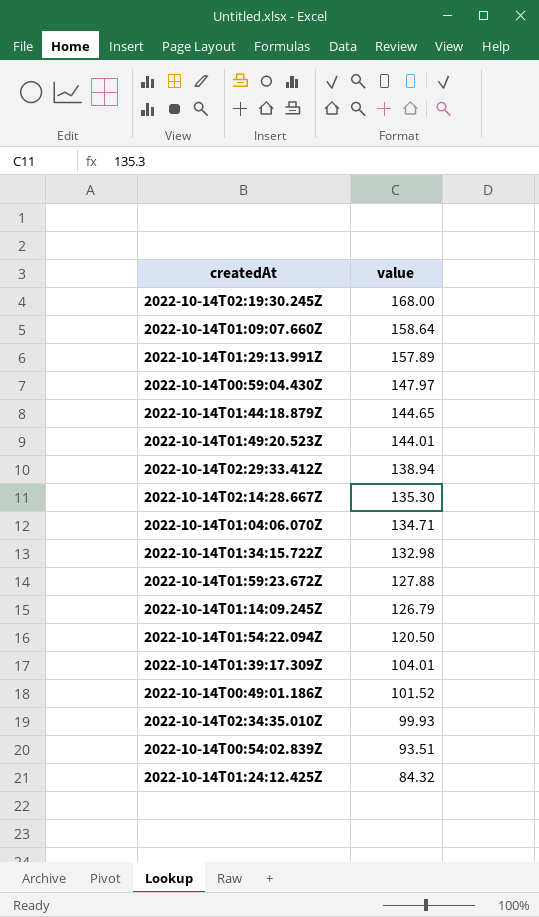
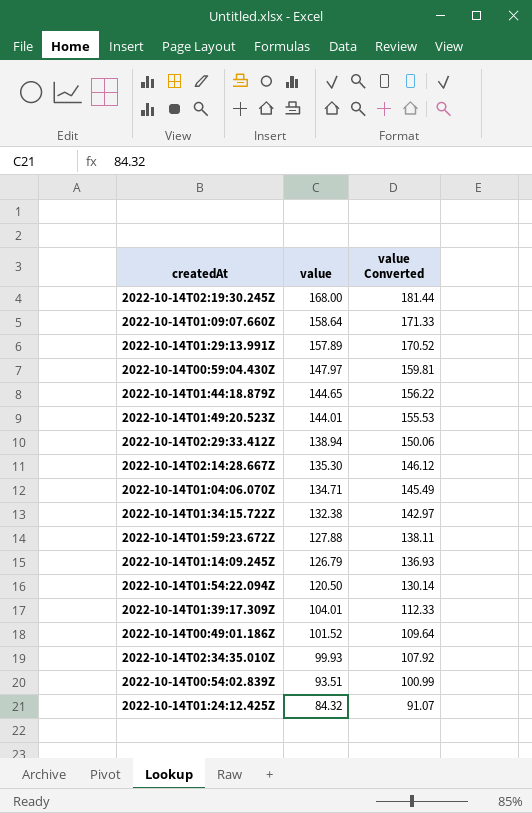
column value Converted | formula: none -> [value] * 1.08
2022-10-14T01:34:15.722Z | value: 132.98 -> 132.38

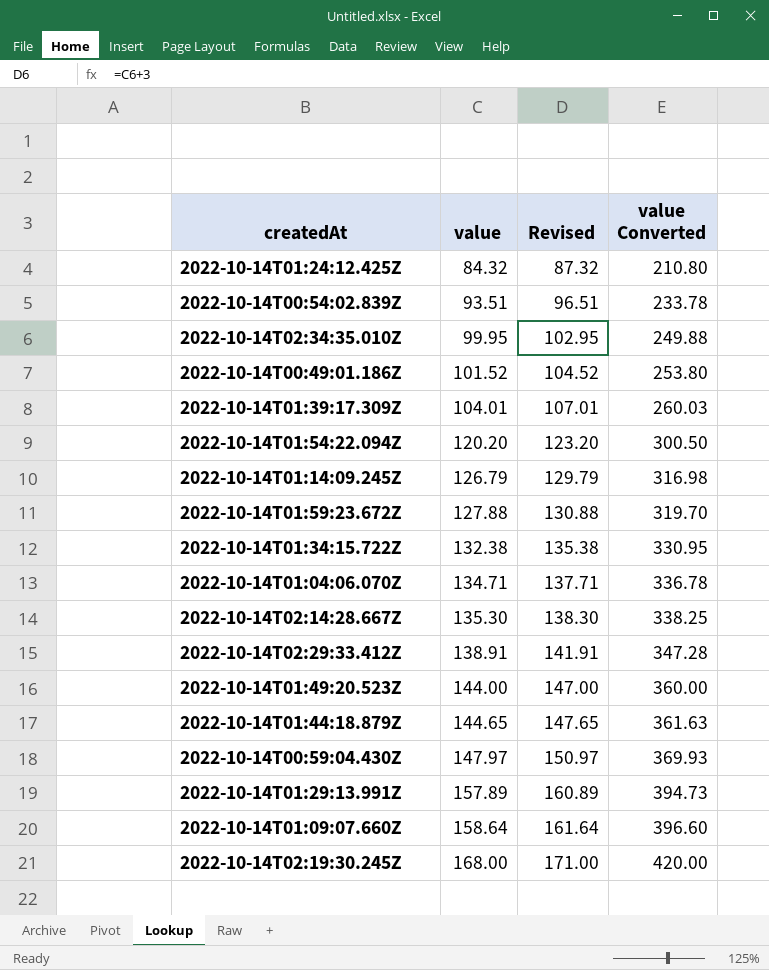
row order: value descending -> value ascending
column Revised | formula: none -> [value] + 3
column value Converted | formula: [value] * 1.08 -> [value] * 2.5
2022-10-14T02:34:35.010Z | value: 99.93 -> 99.95
2022-10-14T01:54:22.094Z | value: 120.50 -> 120.20
2022-10-14T02:29:33.412Z | value: 138.94 -> 138.91
2022-10-14T01:49:20.523Z | value: 144.01 -> 144.00

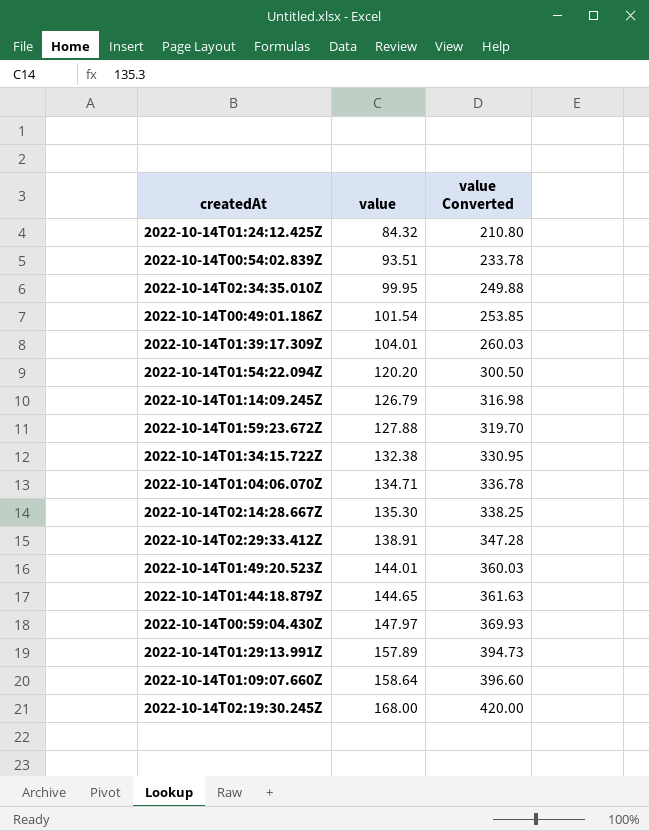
column Revised | formula: [value] + 3 -> none
2022-10-14T00:49:01.186Z | value: 101.52 -> 101.54
2022-10-14T00:49:01.186Z | value Converted: 253.80 -> 253.85
2022-10-14T01:49:20.523Z | value: 144.00 -> 144.01
2022-10-14T01:49:20.523Z | value Converted: 360.00 -> 360.03

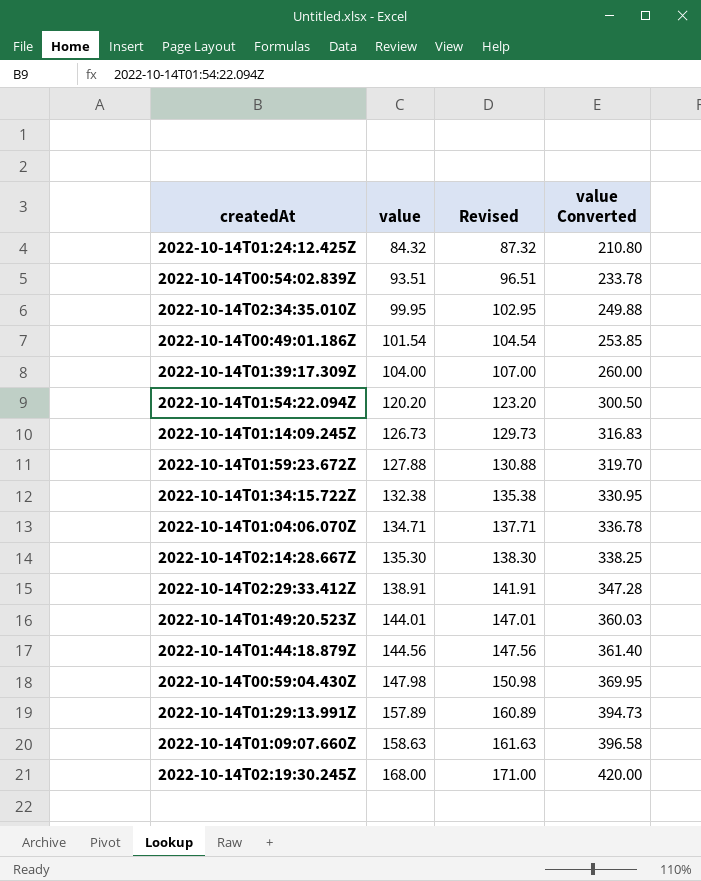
column Revised | formula: none -> [value] + 3
2022-10-14T01:39:17.309Z | value: 104.01 -> 104.00
2022-10-14T01:39:17.309Z | value Converted: 260.03 -> 260.00
2022-10-14T01:14:09.245Z | value: 126.79 -> 126.73
2022-10-14T01:14:09.245Z | value Converted: 316.98 -> 316.83
2022-10-14T01:44:18.879Z | value: 144.65 -> 144.56
2022-10-14T01:44:18.879Z | value Converted: 361.63 -> 361.40
2022-10-14T00:59:04.430Z | value: 147.97 -> 147.98
2022-10-14T00:59:04.430Z | value Converted: 369.93 -> 369.95
2022-10-14T01:09:07.660Z | value: 158.64 -> 158.63
2022-10-14T01:09:07.660Z | value Converted: 396.60 -> 396.58

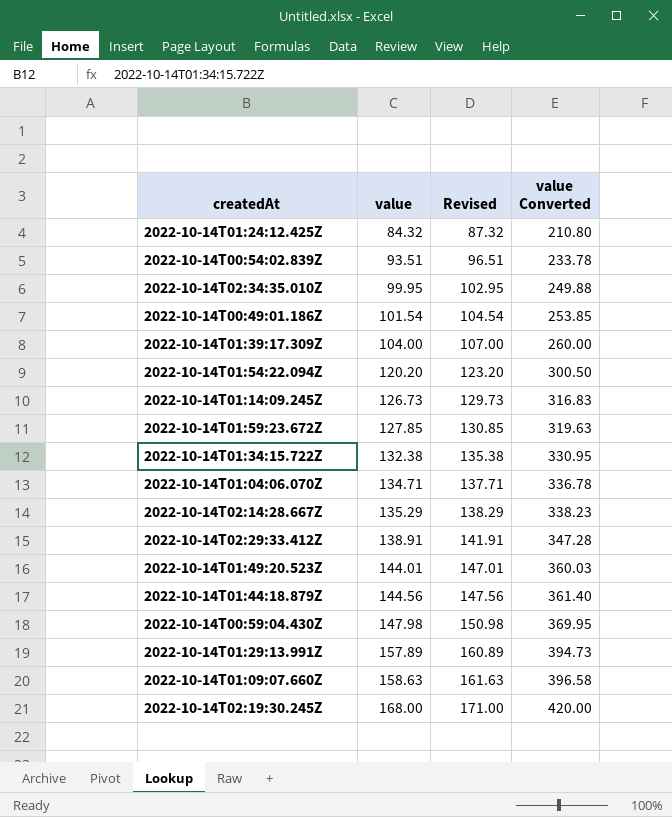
2022-10-14T01:59:23.672Z | value: 127.88 -> 127.85
2022-10-14T01:59:23.672Z | Revised: 130.88 -> 130.85
2022-10-14T01:59:23.672Z | value Converted: 319.70 -> 319.63
2022-10-14T02:14:28.667Z | value: 135.30 -> 135.29
2022-10-14T02:14:28.667Z | Revised: 138.30 -> 138.29
2022-10-14T02:14:28.667Z | value Converted: 338.25 -> 338.23

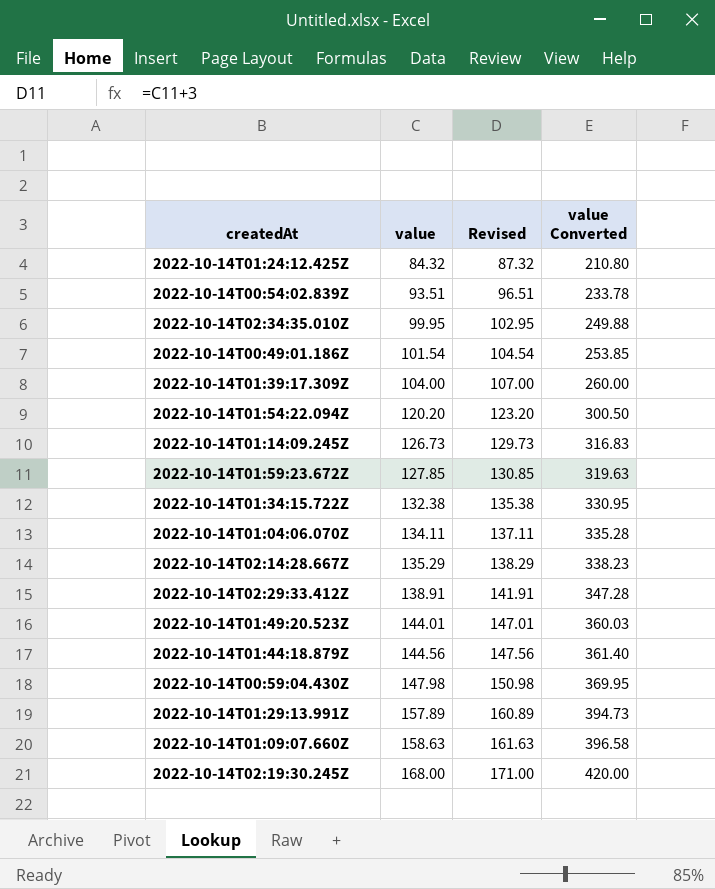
2022-10-14T01:04:06.070Z | value: 134.71 -> 134.11
2022-10-14T01:04:06.070Z | Revised: 137.71 -> 137.11
2022-10-14T01:04:06.070Z | value Converted: 336.78 -> 335.28

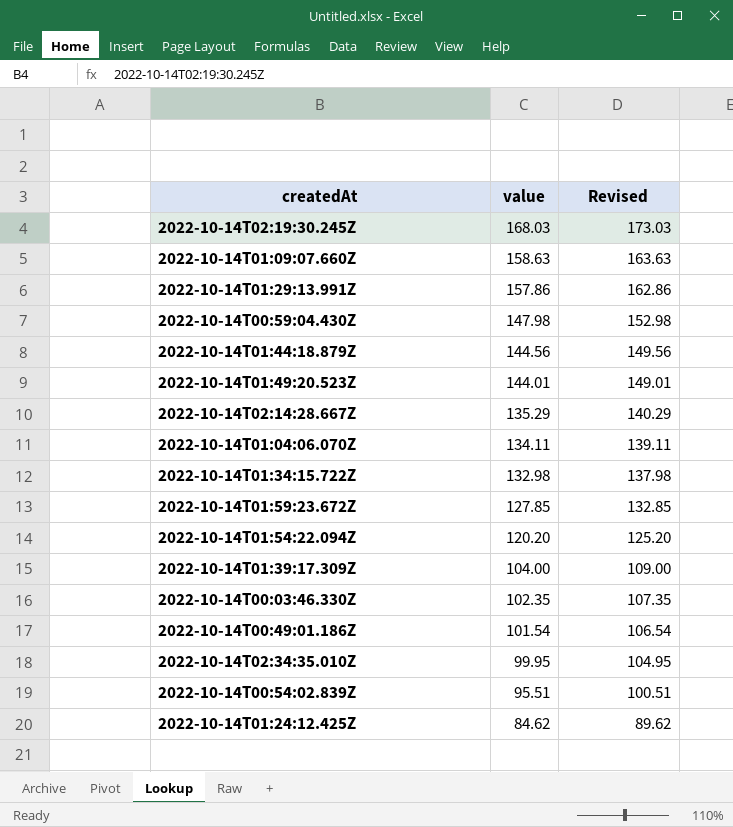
row order: value ascending -> value descending
column value Converted | formula: [value] * 2.5 -> none
column Revised | formula: [value] + 3 -> [value] + 5
row 2022-10-14T01:14:09.245Z: 126.73 | 129.73 | 316.83 -> none
row 2022-10-14T02:29:33.412Z: 138.91 | 141.91 | 347.28 -> none
2022-10-14T02:19:30.245Z | value: 168.00 -> 168.03
2022-10-14T01:29:13.991Z | value: 157.89 -> 157.86
2022-10-14T01:34:15.722Z | value: 132.38 -> 132.98
row 2022-10-14T00:03:46.330Z: none -> 102.35 | 107.35
2022-10-14T00:54:02.839Z | value: 93.51 -> 95.51
2022-10-14T01:24:12.425Z | value: 84.32 -> 84.62

